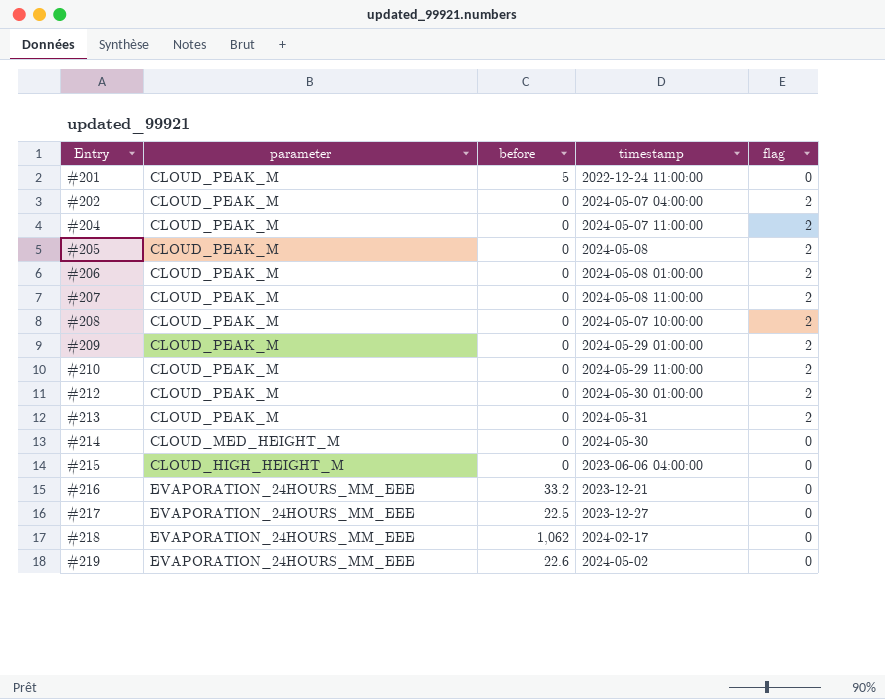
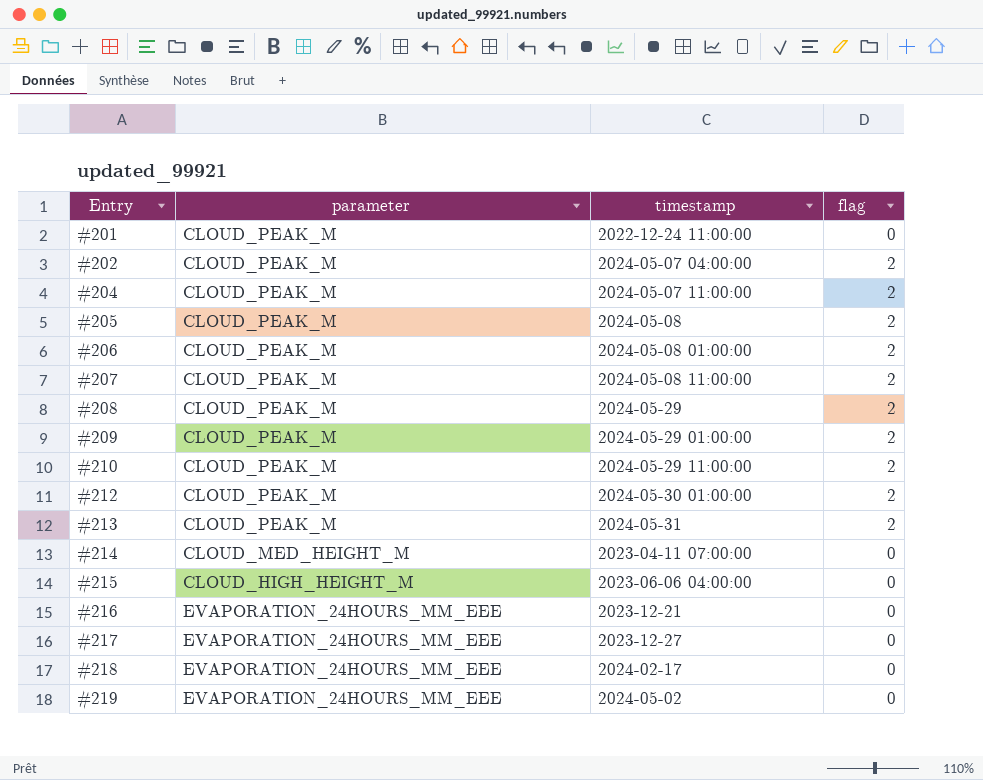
column before | position: 3 -> none
#208 | timestamp: 2024-05-07 10:00:00 -> 2024-05-29
#214 | timestamp: 2024-05-30 -> 2023-04-11 07:00:00

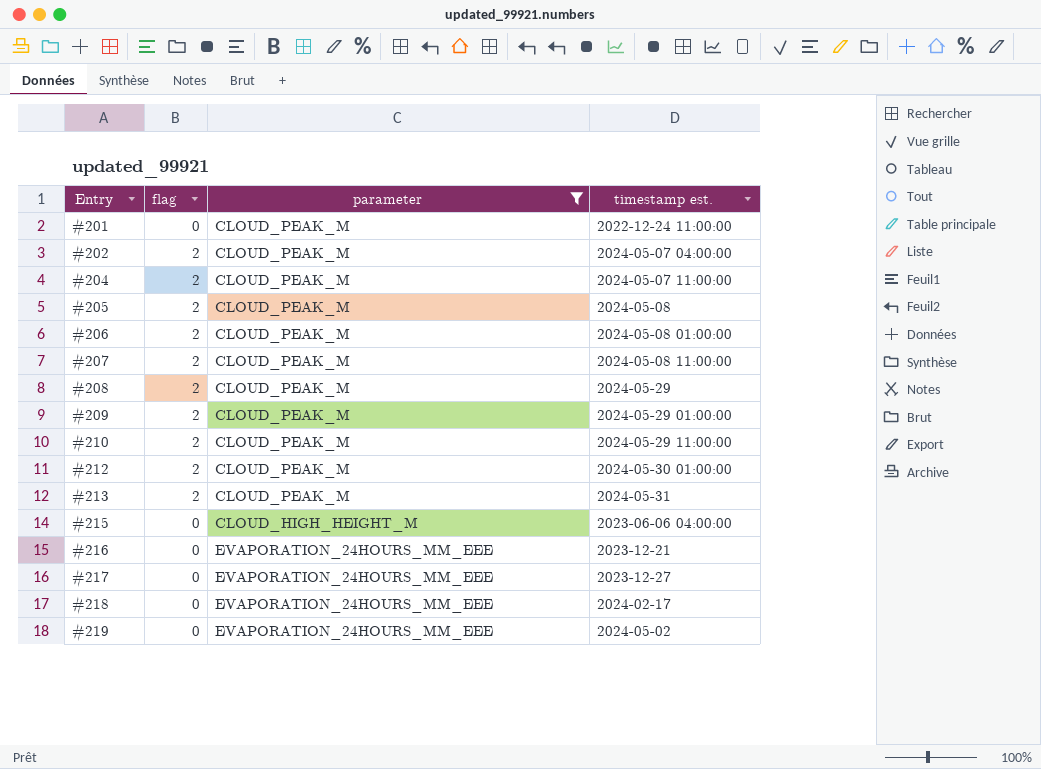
filter: none -> parameter != CLOUD_MED_HEIGHT_M
column flag | position: 4 -> 2
column name: timestamp -> timestamp est.

